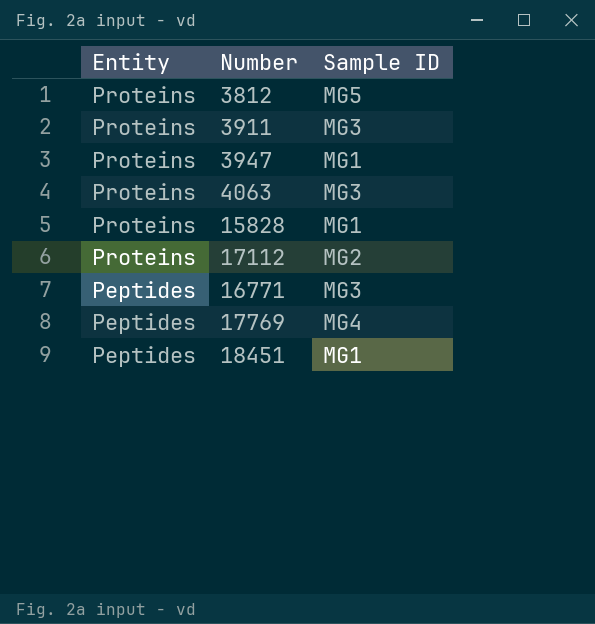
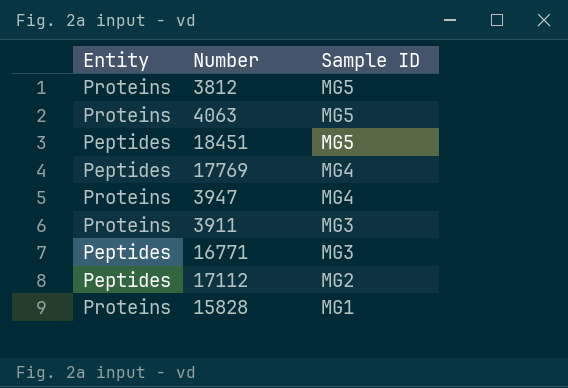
row order: Entity descending -> Sample ID descending
4063 | Sample ID: MG3 -> MG5
18451 | Sample ID: MG1 -> MG5
3947 | Sample ID: MG1 -> MG4
17112 | Entity: Proteins -> Peptides

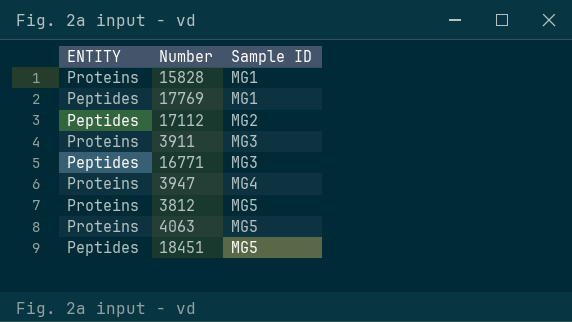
row order: Sample ID descending -> Sample ID ascending
column name: Entity -> ENTITY
17769 | Sample ID: MG4 -> MG1

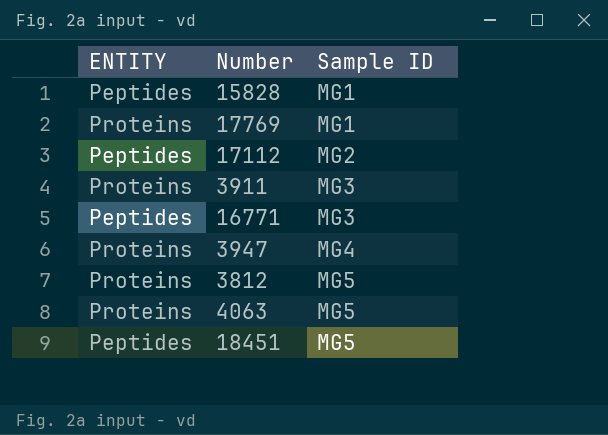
15828 | ENTITY: Proteins -> Peptides
17769 | ENTITY: Peptides -> Proteins

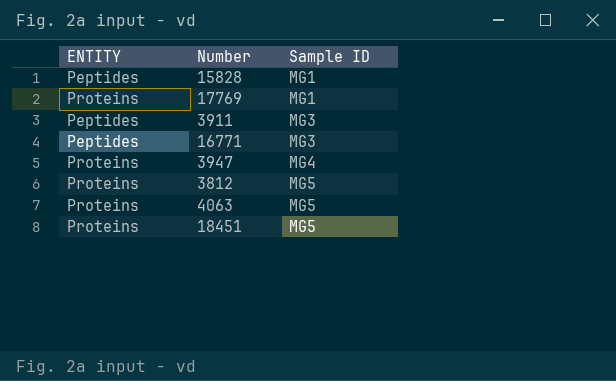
row 17112: Peptides | MG2 -> none
3911 | ENTITY: Proteins -> Peptides
18451 | ENTITY: Peptides -> Proteins

